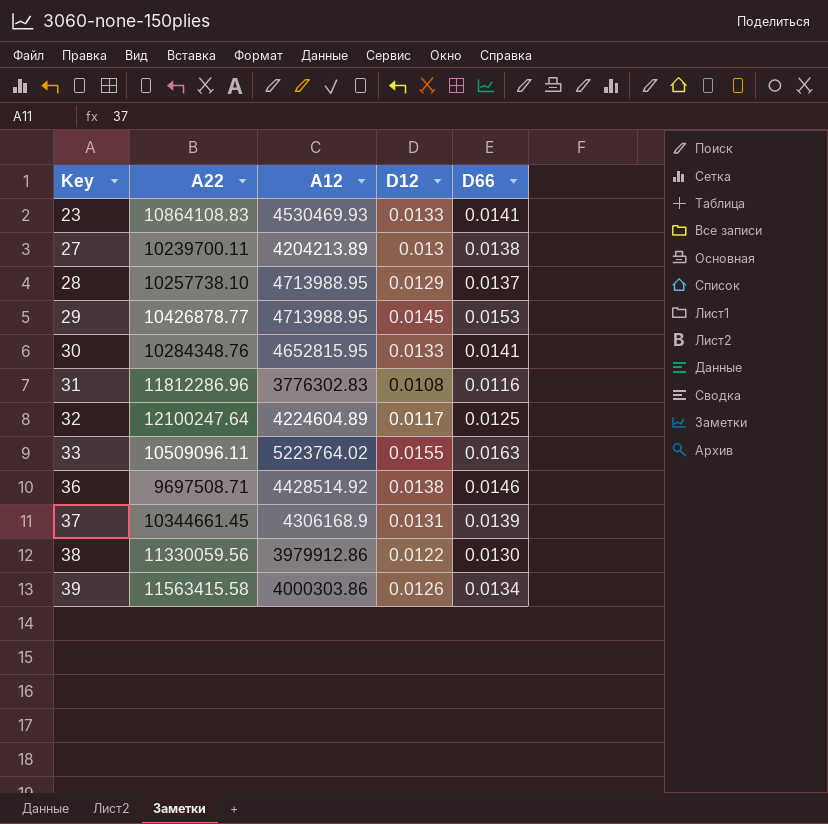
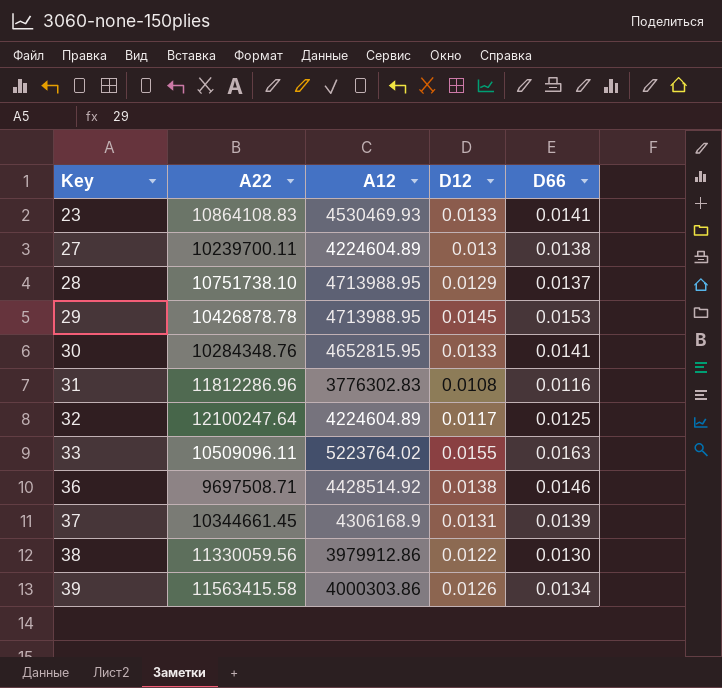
27 | A12: 4204213.89 -> 4224604.89
28 | A22: 10257738.10 -> 10751738.10
29 | A22: 10426878.77 -> 10426878.78

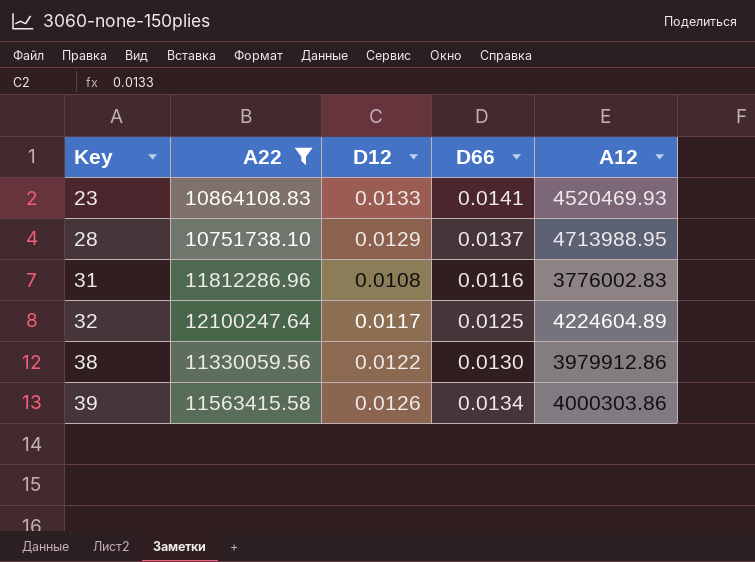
filter: none -> A22 >= 10751738.10
column A12 | position: 3 -> 5
23 | A12: 4530469.93 -> 4520469.93
31 | A12: 3776302.83 -> 3776002.83

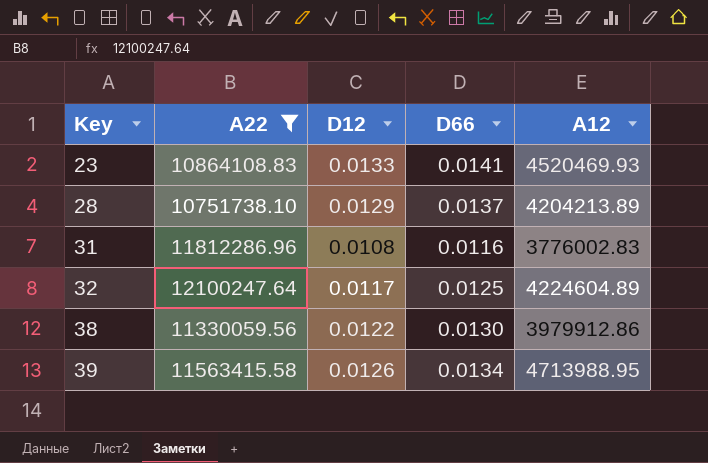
28 | A12: 4713988.95 -> 4204213.89
39 | A12: 4000303.86 -> 4713988.95

